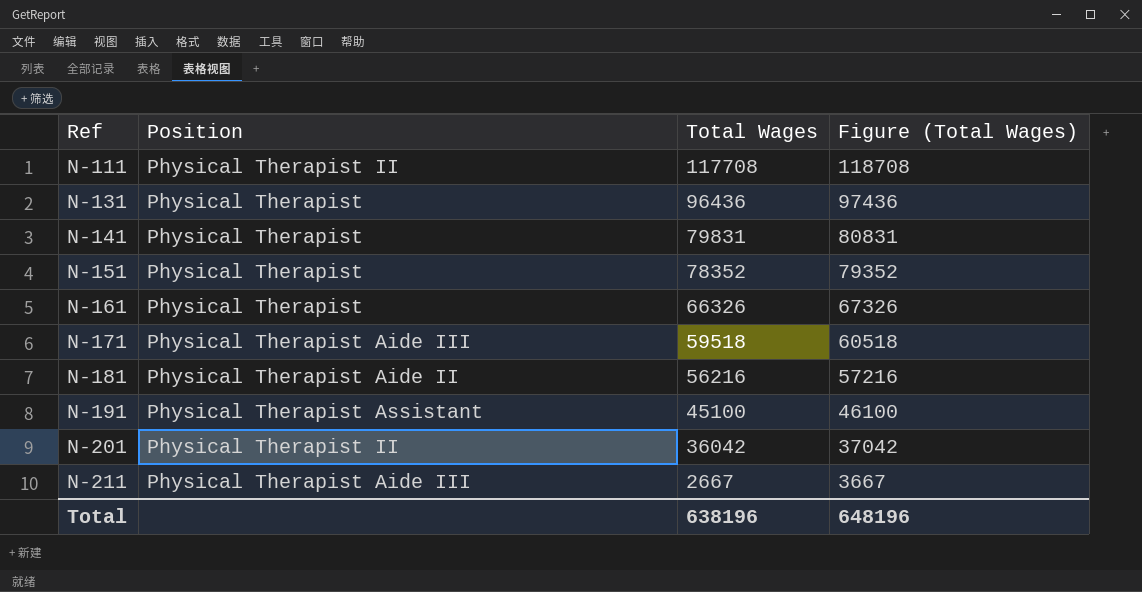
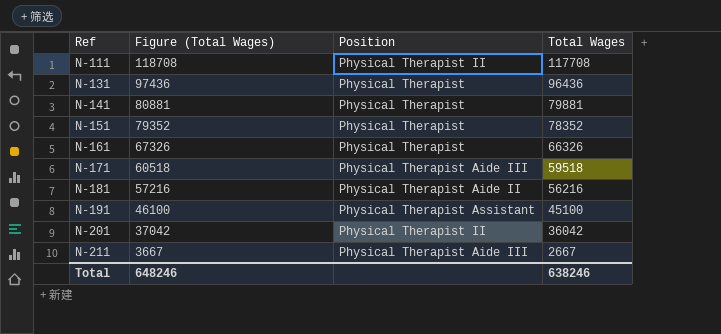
column Figure (Total Wages) | position: 4 -> 2
N-141 | Figure (Total Wages): 80831 -> 80881
N-141 | Total Wages: 79831 -> 79881
Total | Figure (Total Wages): 648196 -> 648246
Total | Total Wages: 638196 -> 638246

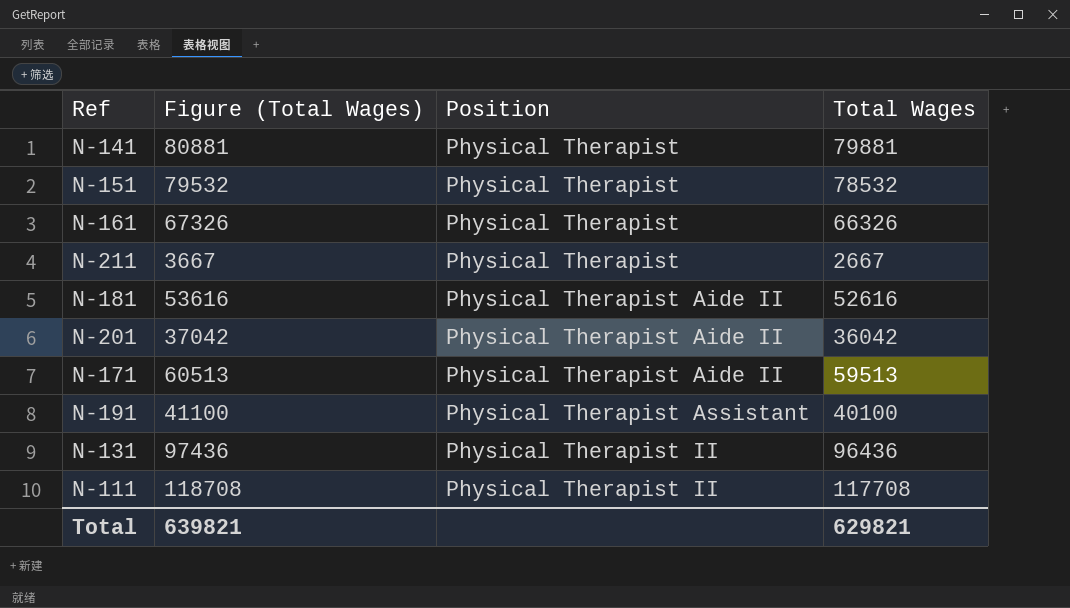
row order: Ref ascending -> Position ascending
N-151 | Figure (Total Wages): 79352 -> 79532
N-151 | Total Wages: 78352 -> 78532
N-211 | Position: Physical Therapist Aide III -> Physical Therapist
N-181 | Figure (Total Wages): 57216 -> 53616
N-181 | Total Wages: 56216 -> 52616
N-201 | Position: Physical Therapist II -> Physical Therapist Aide II
N-171 | Figure (Total Wages): 60518 -> 60513
N-171 | Position: Physical Therapist Aide III -> Physical Therapist Aide II
N-171 | Total Wages: 59518 -> 59513
N-191 | Figure (Total Wages): 46100 -> 41100
N-191 | Total Wages: 45100 -> 40100
N-131 | Position: Physical Therapist -> Physical Therapist II
Total | Figure (Total Wages): 648246 -> 639821
Total | Total Wages: 638246 -> 629821

